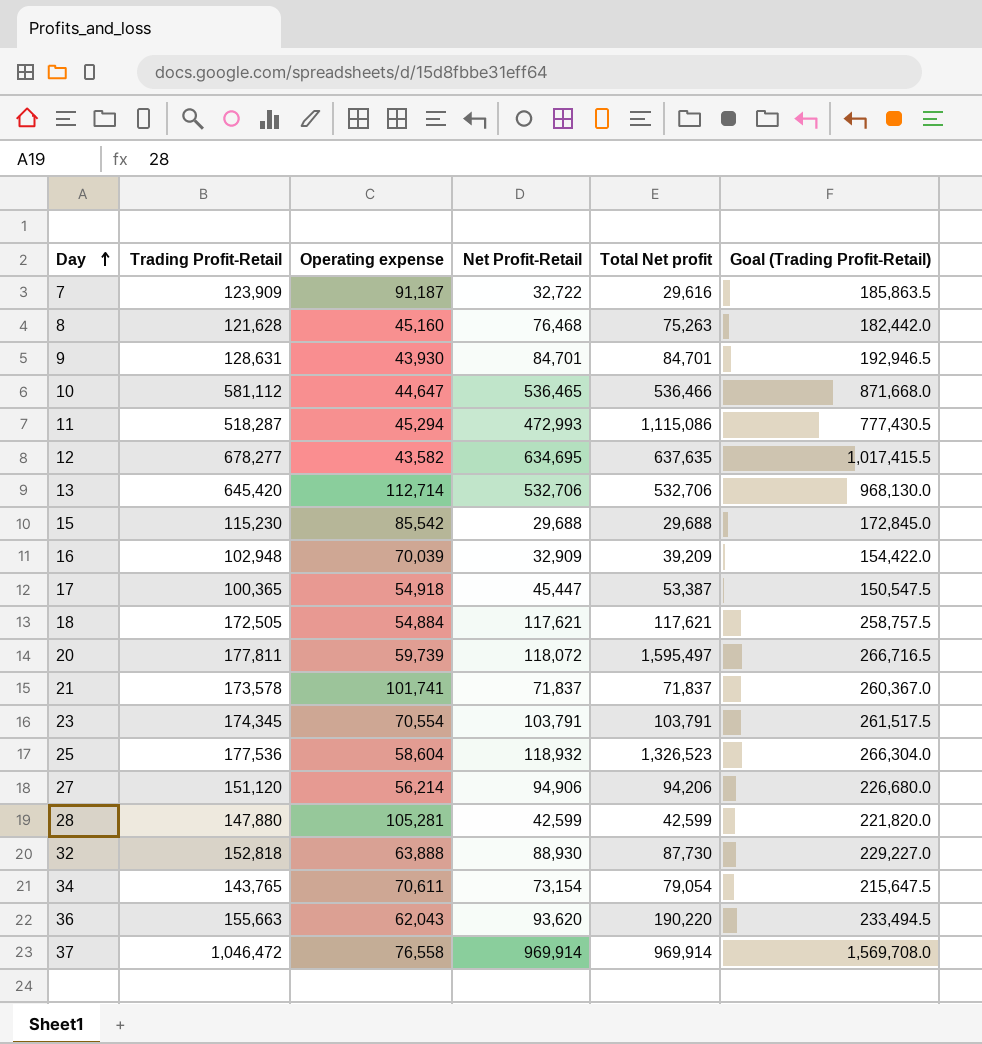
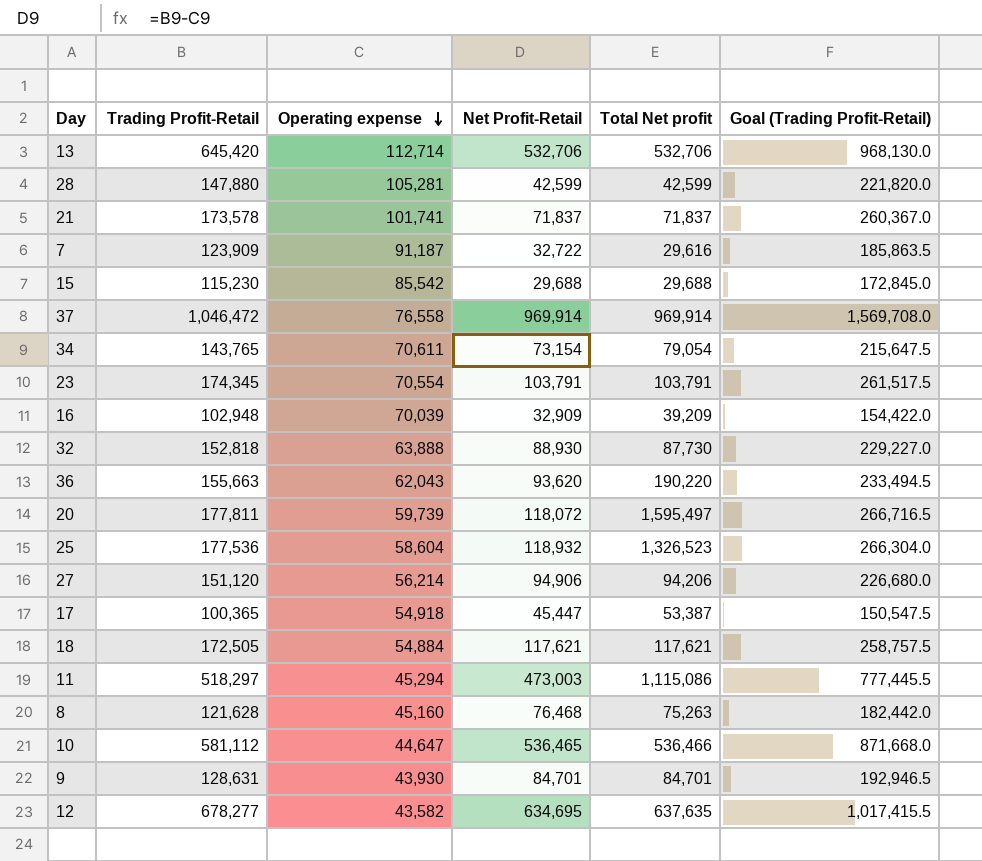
row order: Day ascending -> Operating expense descending
11 | Trading Profit-Retail: 518,287 -> 518,297
11 | Net Profit-Retail: 472,993 -> 473,003
11 | Goal (Trading Profit-Retail): 777,430.5 -> 777,445.5

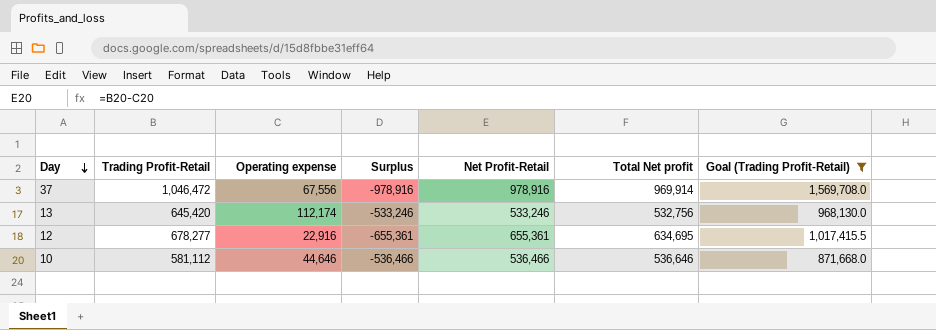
filter: none -> Goal (Trading Profit-Retail) >= 871,668.0
row order: Operating expense descending -> Day descending
column Surplus | formula: none -> [Operating expense] - [Trading Profit-Retail]
37 | Operating expense: 76,558 -> 67,556
37 | Net Profit-Retail: 969,914 -> 978,916
13 | Operating expense: 112,714 -> 112,174
13 | Net Profit-Retail: 532,706 -> 533,246
13 | Total Net profit: 532,706 -> 532,756
12 | Operating expense: 43,582 -> 22,916
12 | Net Profit-Retail: 634,695 -> 655,361
12 | Total Net profit: 637,635 -> 634,695
10 | Operating expense: 44,647 -> 44,646
10 | Net Profit-Retail: 536,465 -> 536,466
10 | Total Net profit: 536,466 -> 536,646

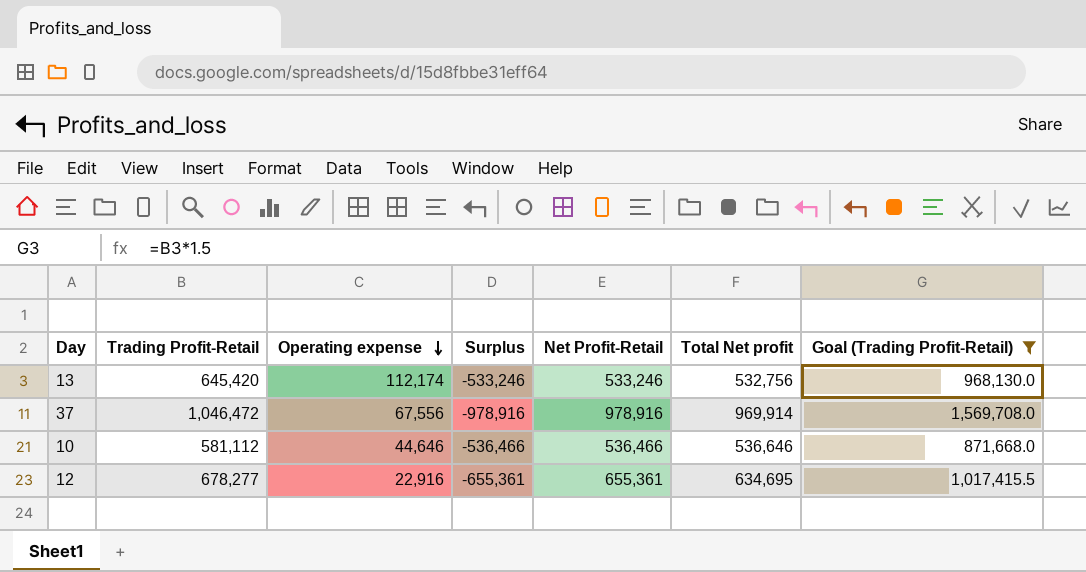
row order: Day descending -> Operating expense descending

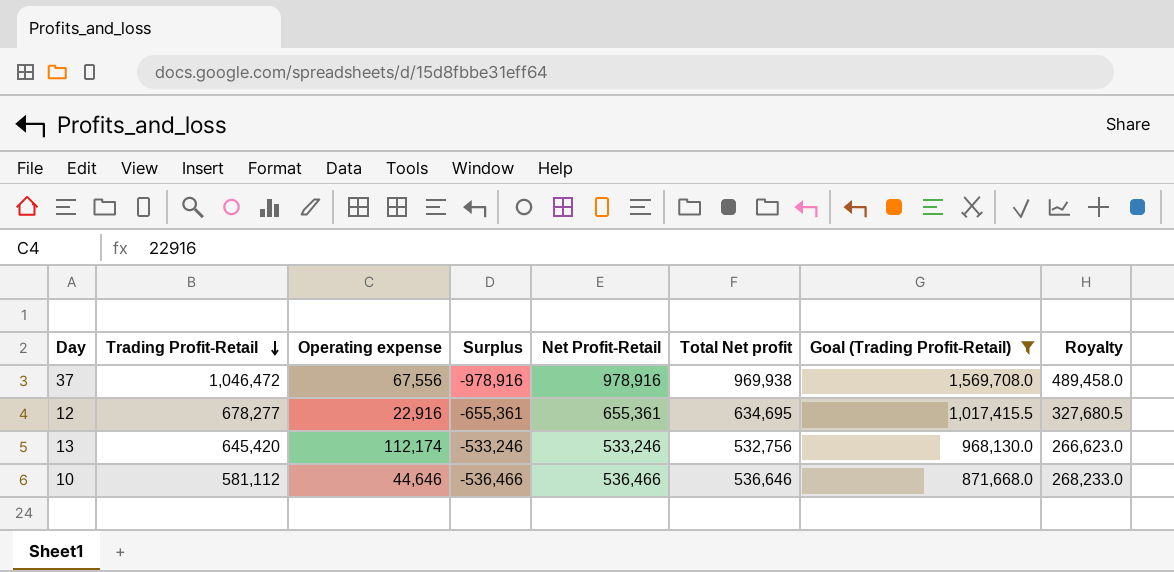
row order: Operating expense descending -> Trading Profit-Retail descending
column Royalty | formula: none -> [Net Profit-Retail] * 0.5
37 | Total Net profit: 969,914 -> 969,938

